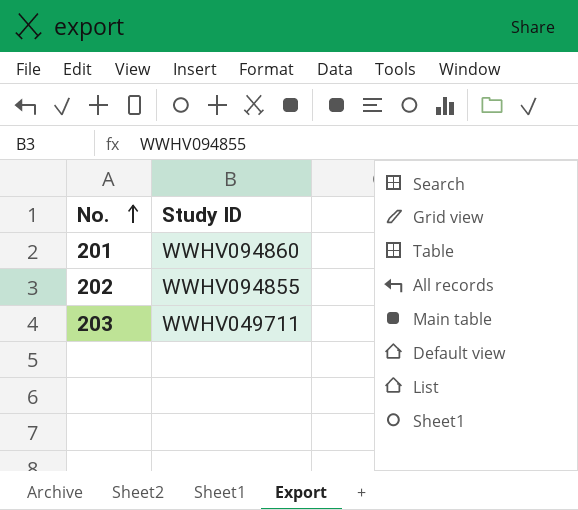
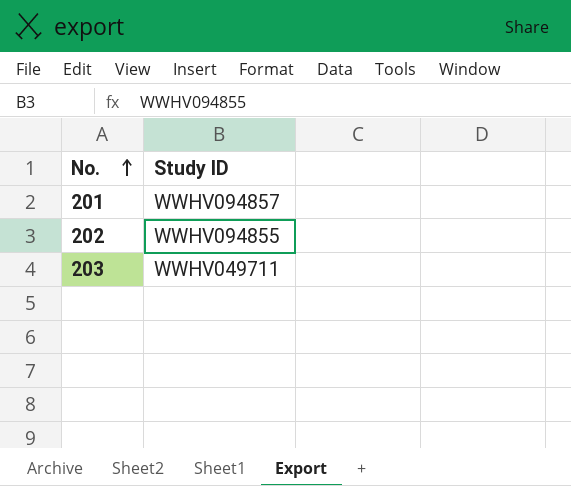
201 | Study ID: WWHV094860 -> WWHV094857

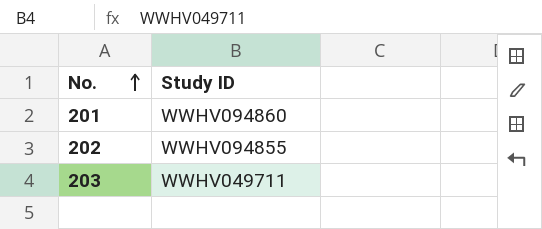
201 | Study ID: WWHV094857 -> WWHV094860

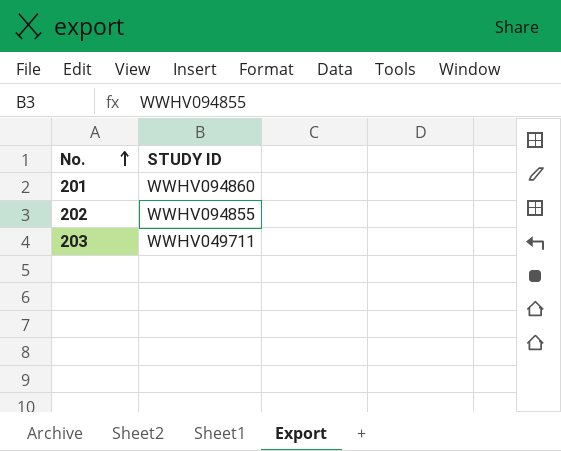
column name: Study ID -> STUDY ID

